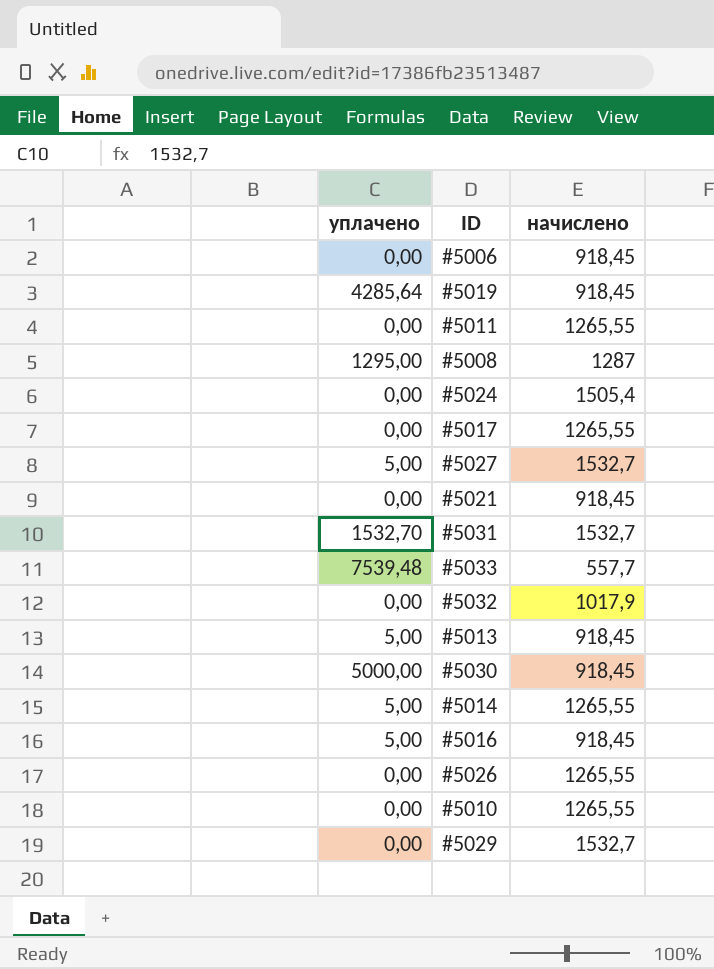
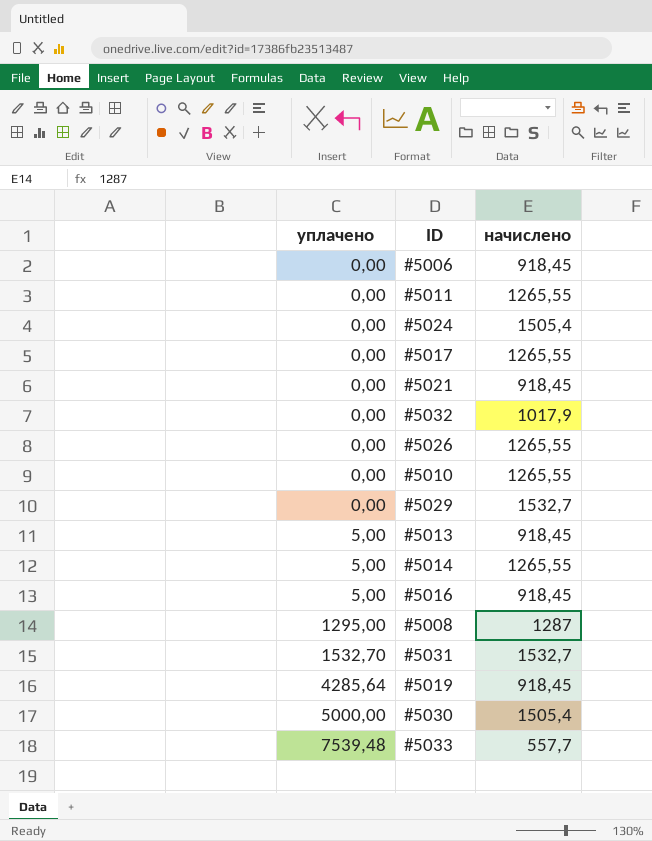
row order: none -> уплачено ascending
row #5027: 5,00 | 1532,7 -> none
#5030 | начислено: 918,45 -> 1505,4

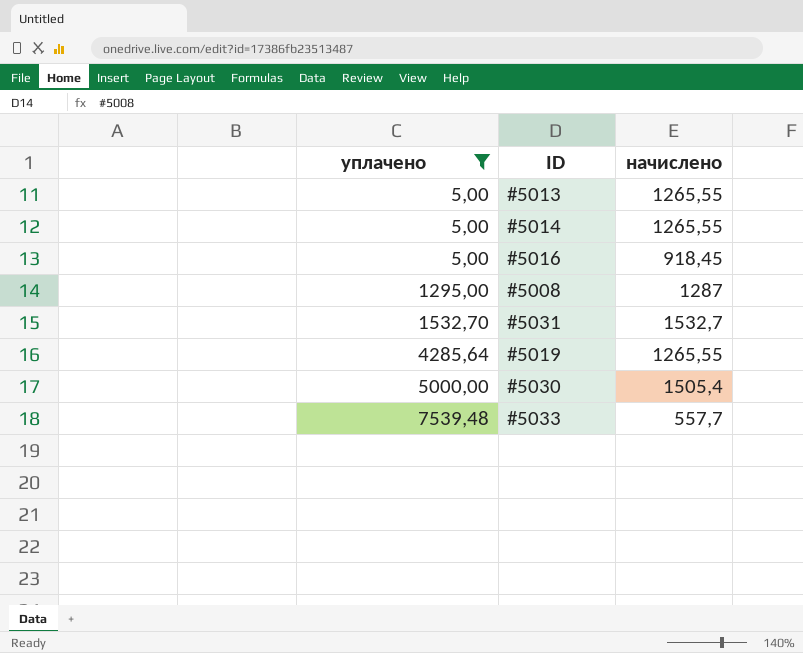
filter: none -> уплачено != 0,00
#5013 | начислено: 918,45 -> 1265,55
#5019 | начислено: 918,45 -> 1265,55

